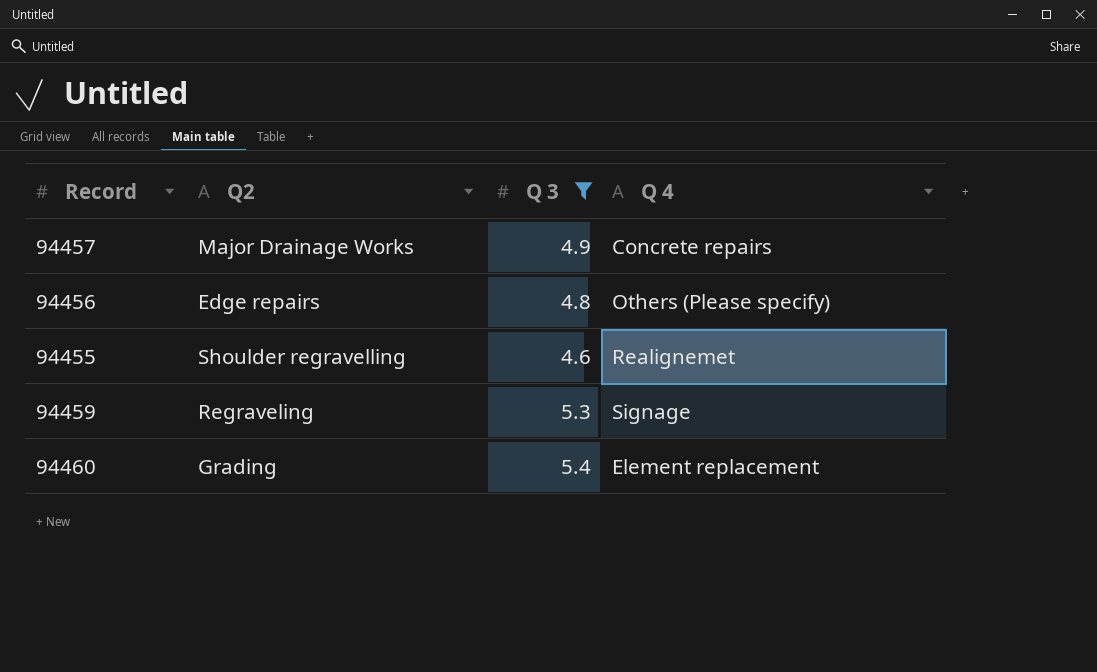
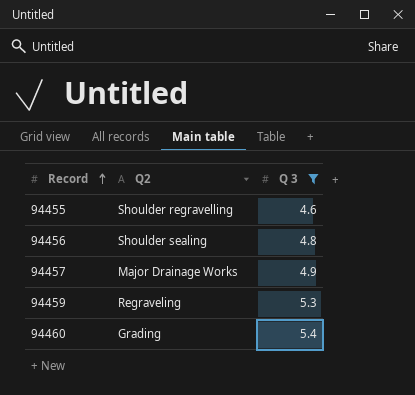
row order: none -> Record ascending
column Q 4 | position: 4 -> none
94456 | Q2: Edge repairs -> Shoulder sealing

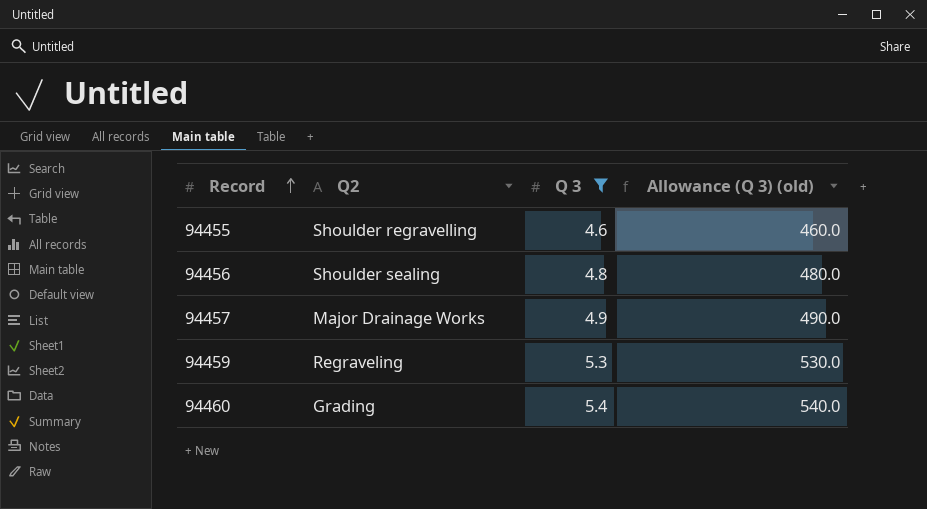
column Allowance (Q 3) (old) | formula: none -> [Q 3] * 100

